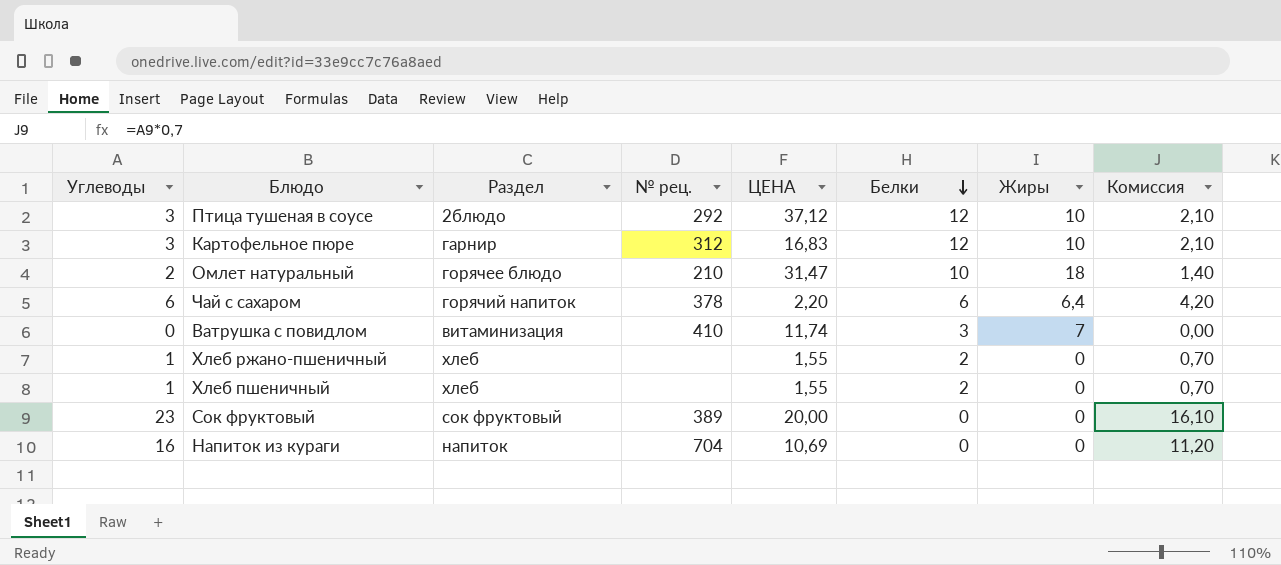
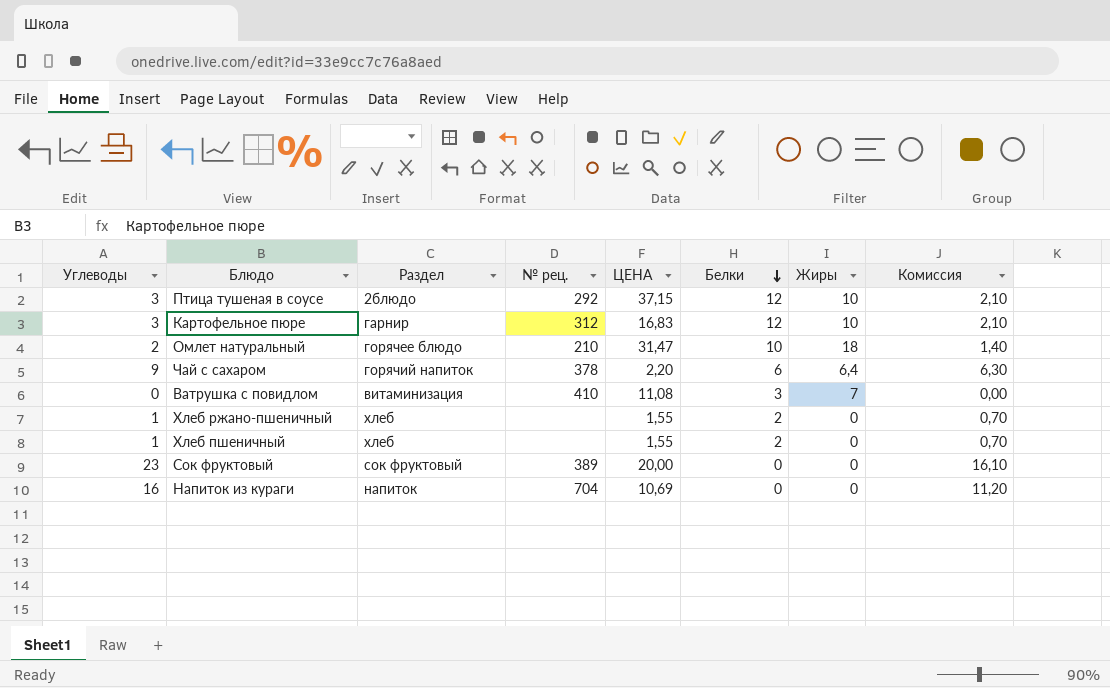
Птица тушеная в соусе | ЦЕНА: 37,12 -> 37,15
Чай с сахаром | Углеводы: 6 -> 9
Чай с сахаром | Комиссия: 4,20 -> 6,30
Ватрушка с повидлом | ЦЕНА: 11,74 -> 11,08

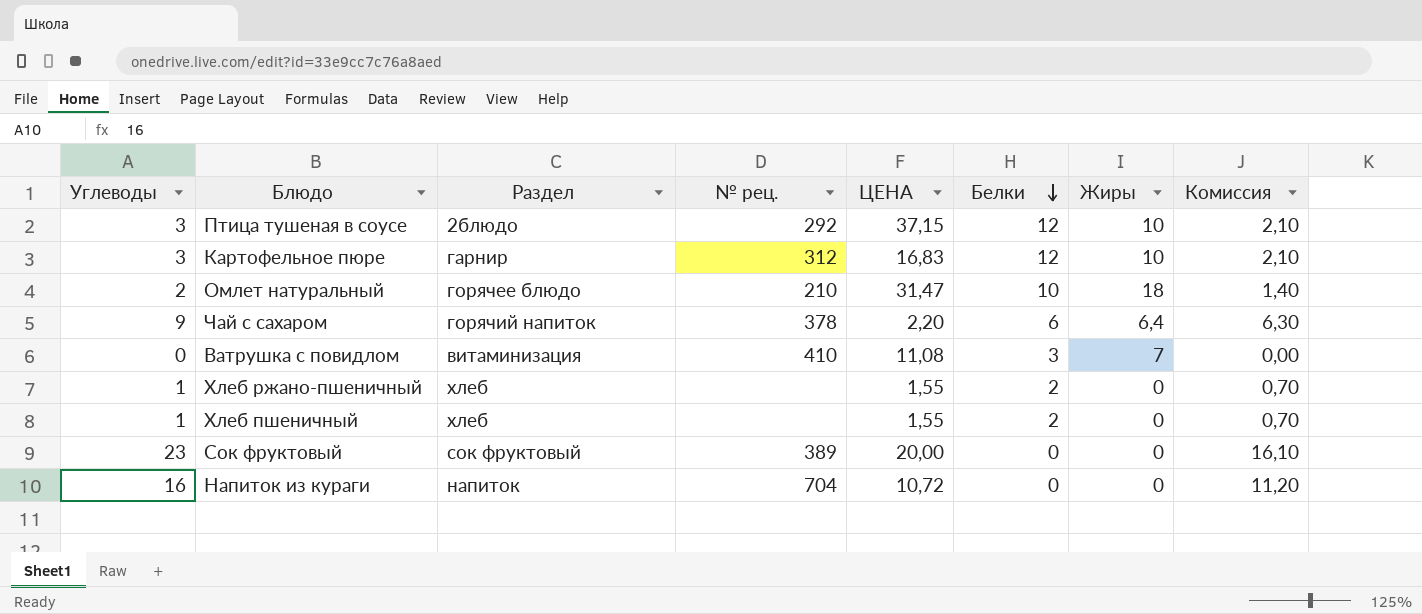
Напиток из кураги | ЦЕНА: 10,69 -> 10,72

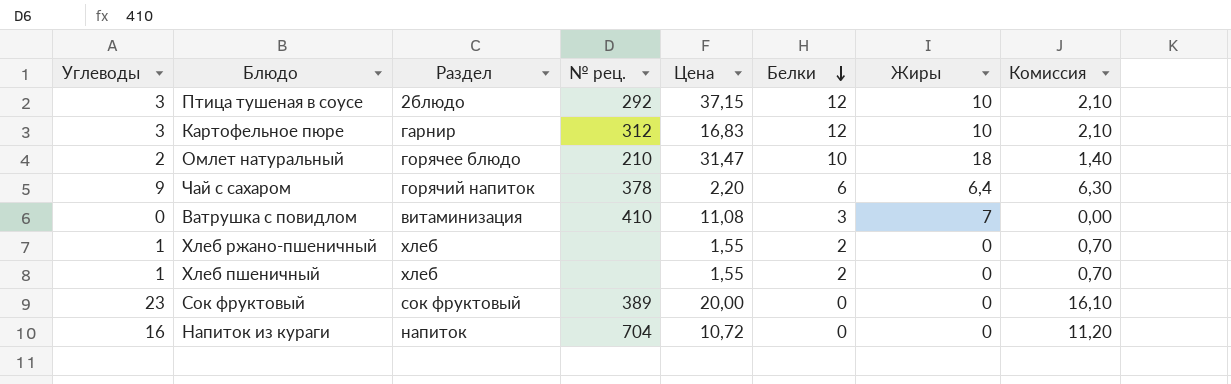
column name: ЦЕНА -> Цена

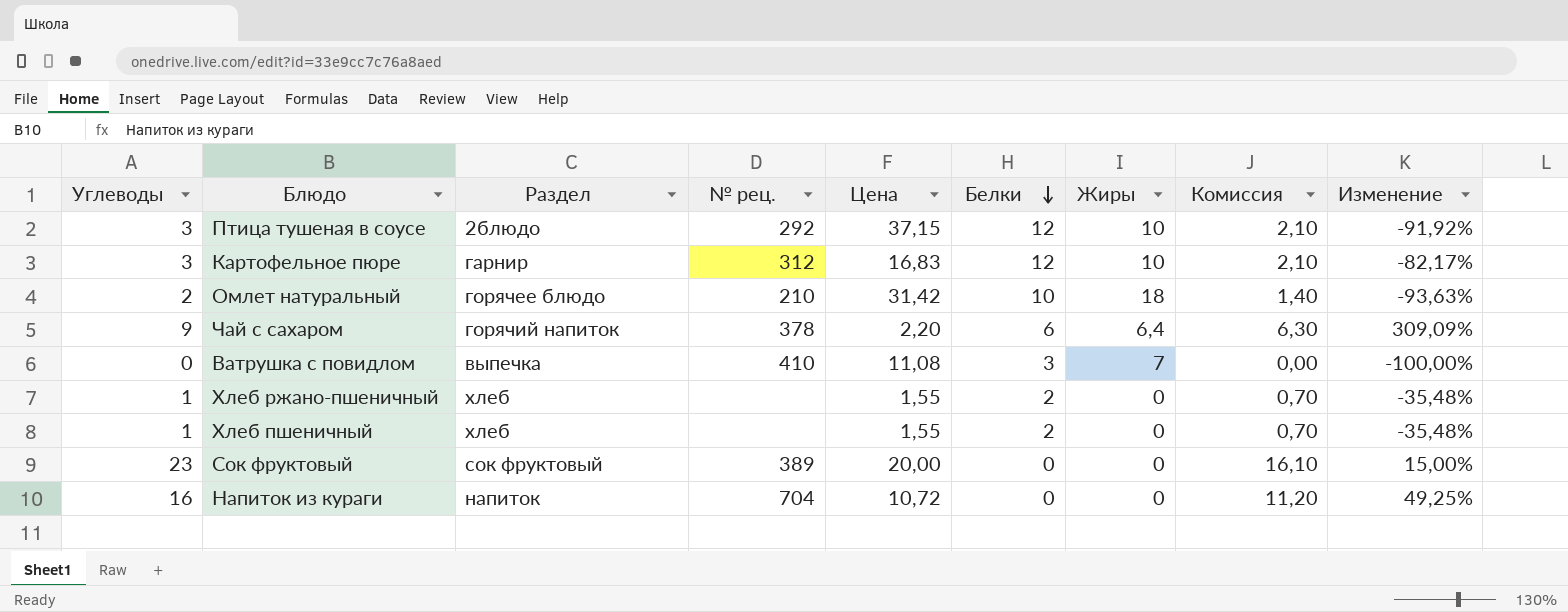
column Изменение | formula: none -> ([Углеводы] - [Цена]) / [Цена]
Омлет натуральный | Цена: 31,47 -> 31,42
Ватрушка с повидлом | Раздел: витаминизация -> выпечка

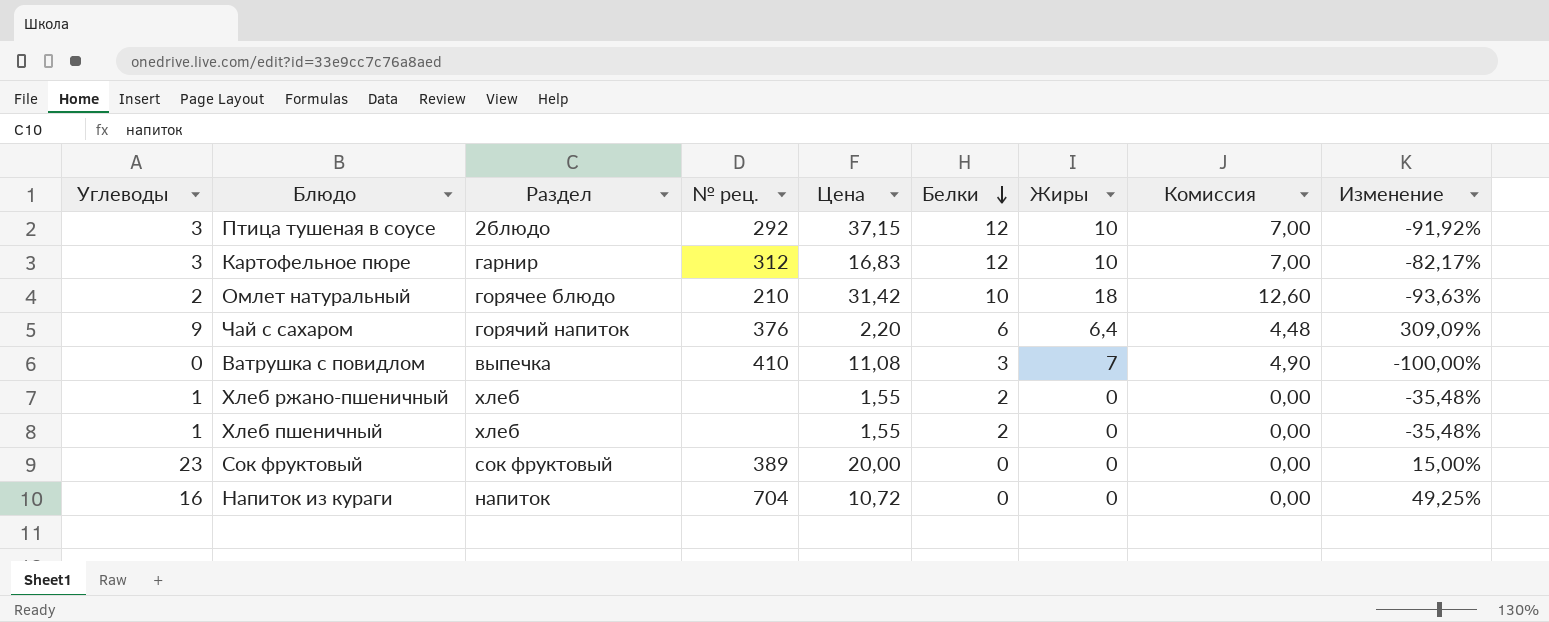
column Комиссия | formula: [Углеводы] * 0,7 -> [Жиры] * 0,7
Чай с сахаром | № рец.: 378 -> 376

